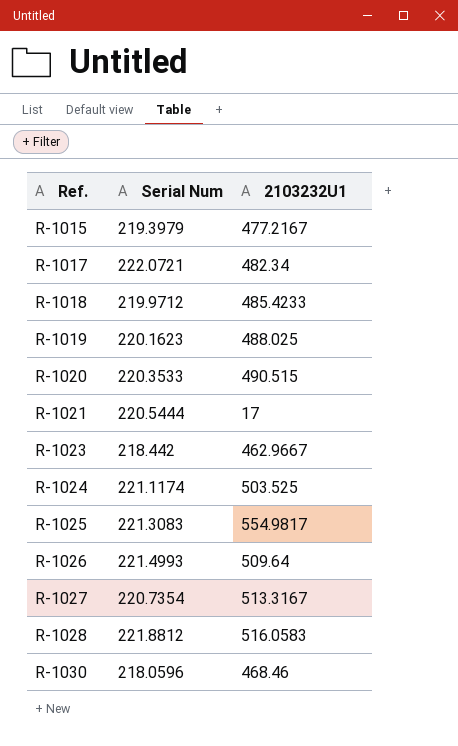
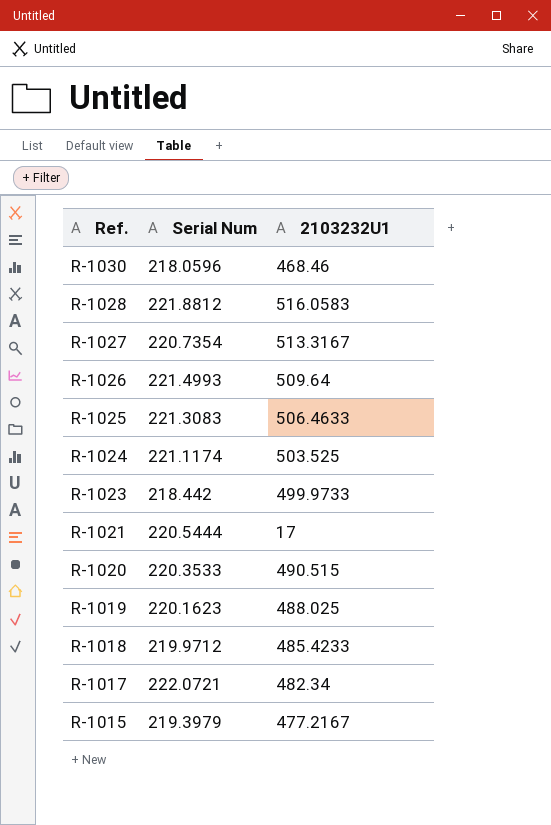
row order: Ref. ascending -> Ref. descending
R-1025 | 2103232U1: 554.9817 -> 506.4633
R-1023 | 2103232U1: 462.9667 -> 499.9733

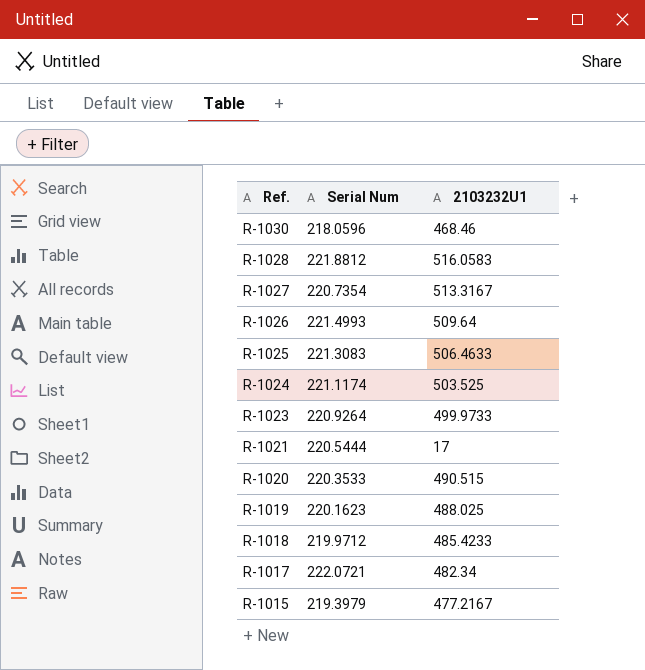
R-1023 | Serial Num: 218.442 -> 220.9264

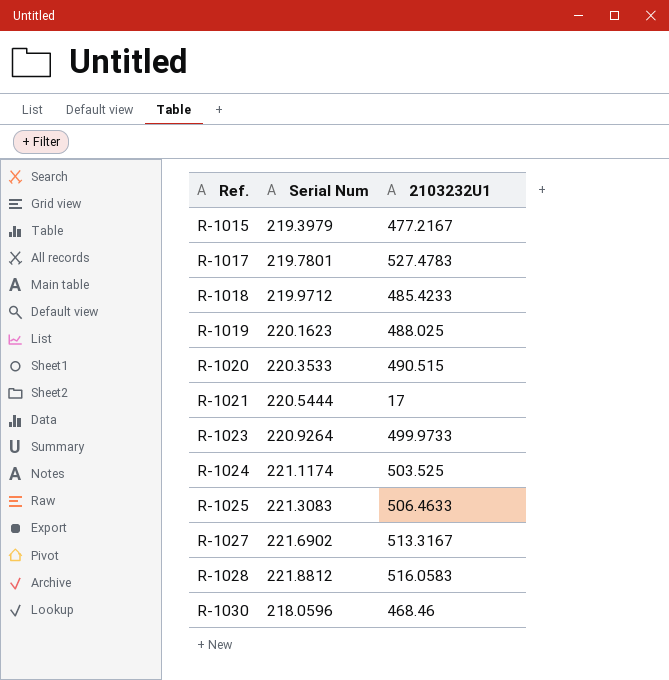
row order: Ref. descending -> Ref. ascending
row R-1026: 221.4993 | 509.64 -> none
R-1017 | Serial Num: 222.0721 -> 219.7801
R-1017 | 2103232U1: 482.34 -> 527.4783
R-1027 | Serial Num: 220.7354 -> 221.6902

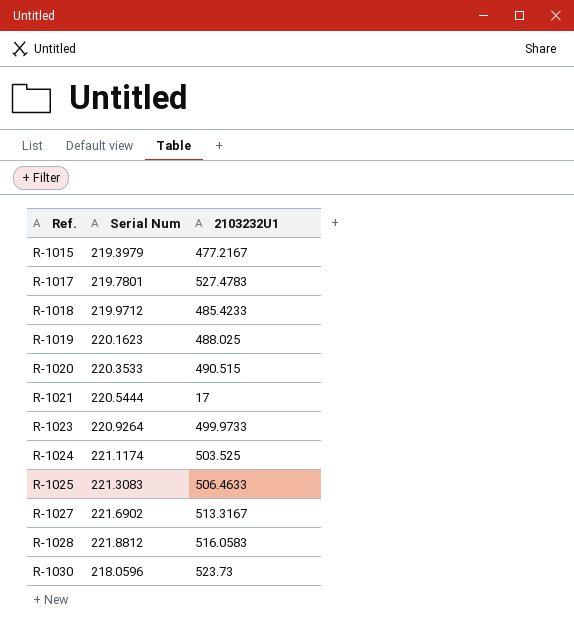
R-1030 | 2103232U1: 468.46 -> 523.73

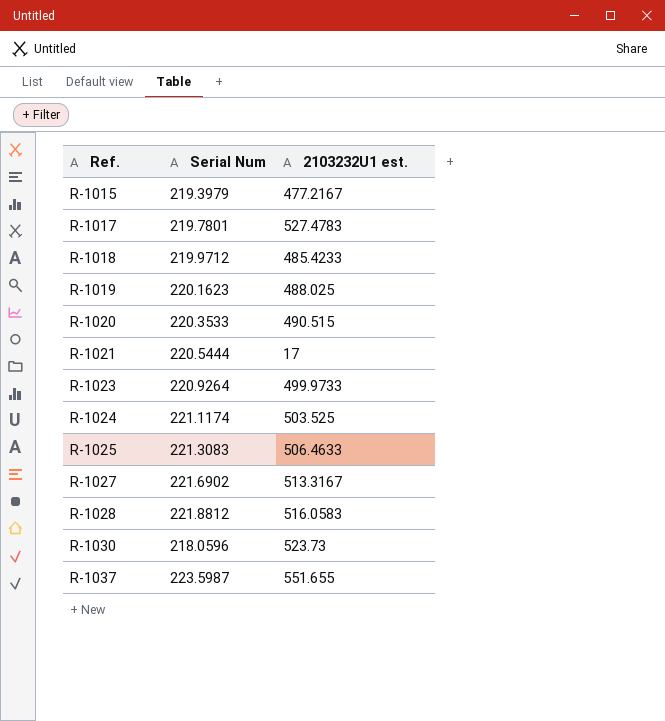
column name: 2103232U1 -> 2103232U1 est.
row R-1037: none -> 223.5987 | 551.655

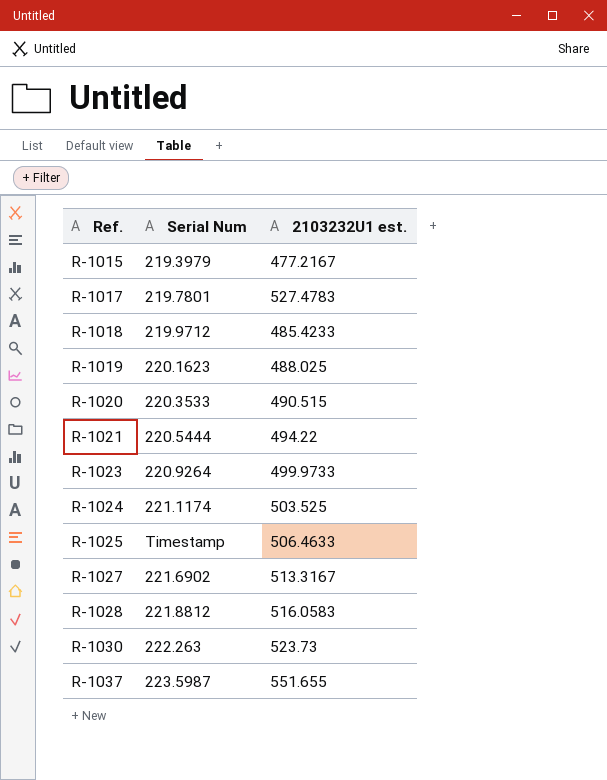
R-1021 | 2103232U1 est.: 17 -> 494.22
R-1025 | Serial Num: 221.3083 -> Timestamp
R-1030 | Serial Num: 218.0596 -> 222.263

